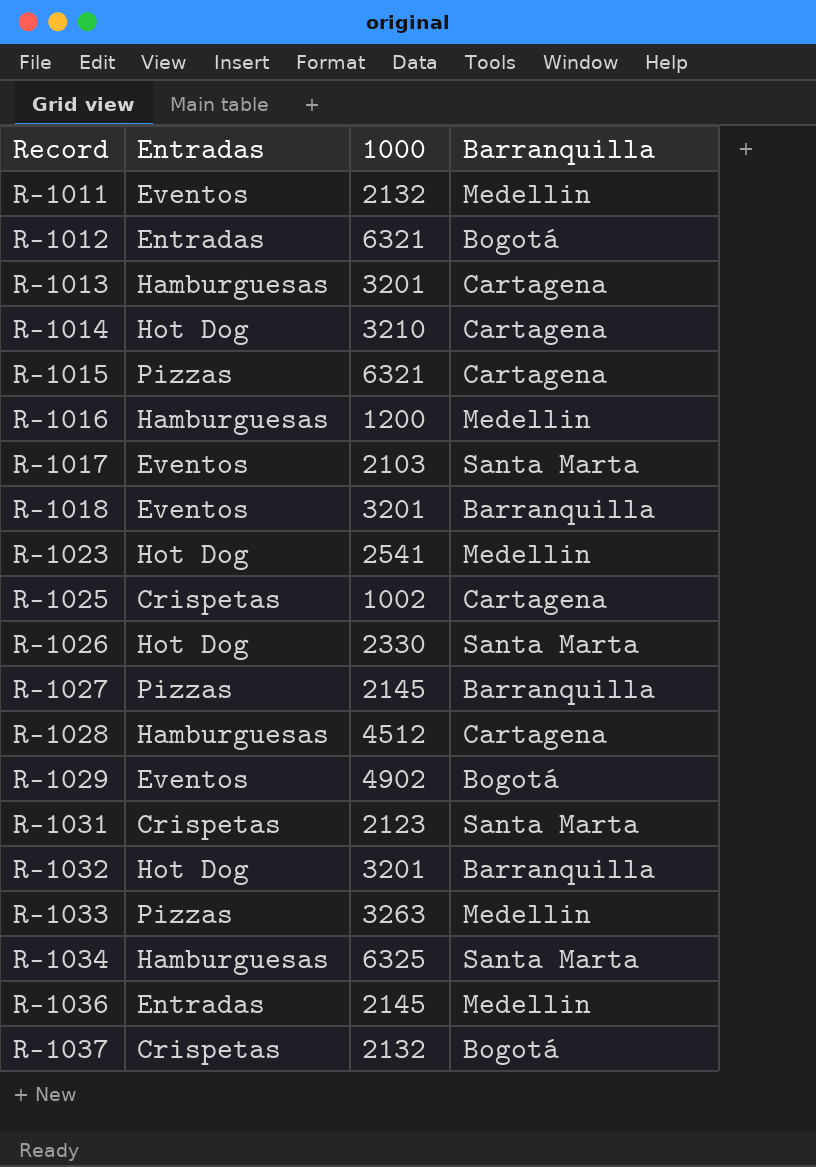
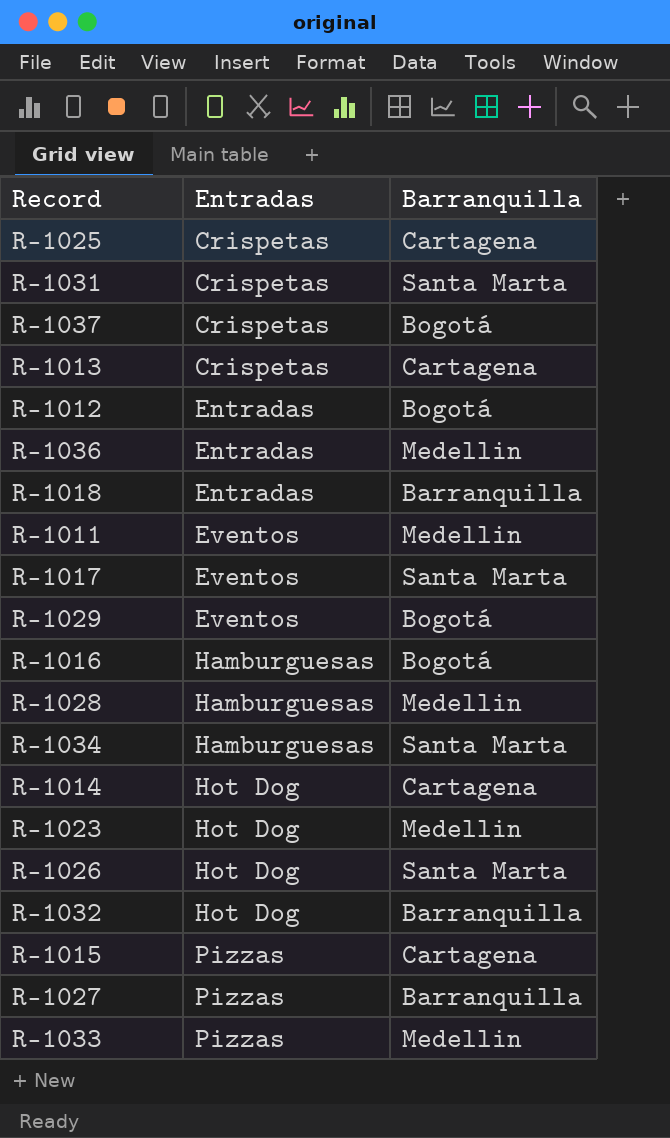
row order: Record ascending -> Entradas ascending
column 1000 | position: 3 -> none
R-1013 | Entradas: Hamburguesas -> Crispetas
R-1018 | Entradas: Eventos -> Entradas
R-1016 | Barranquilla: Medellin -> Bogotá
R-1028 | Barranquilla: Cartagena -> Medellin

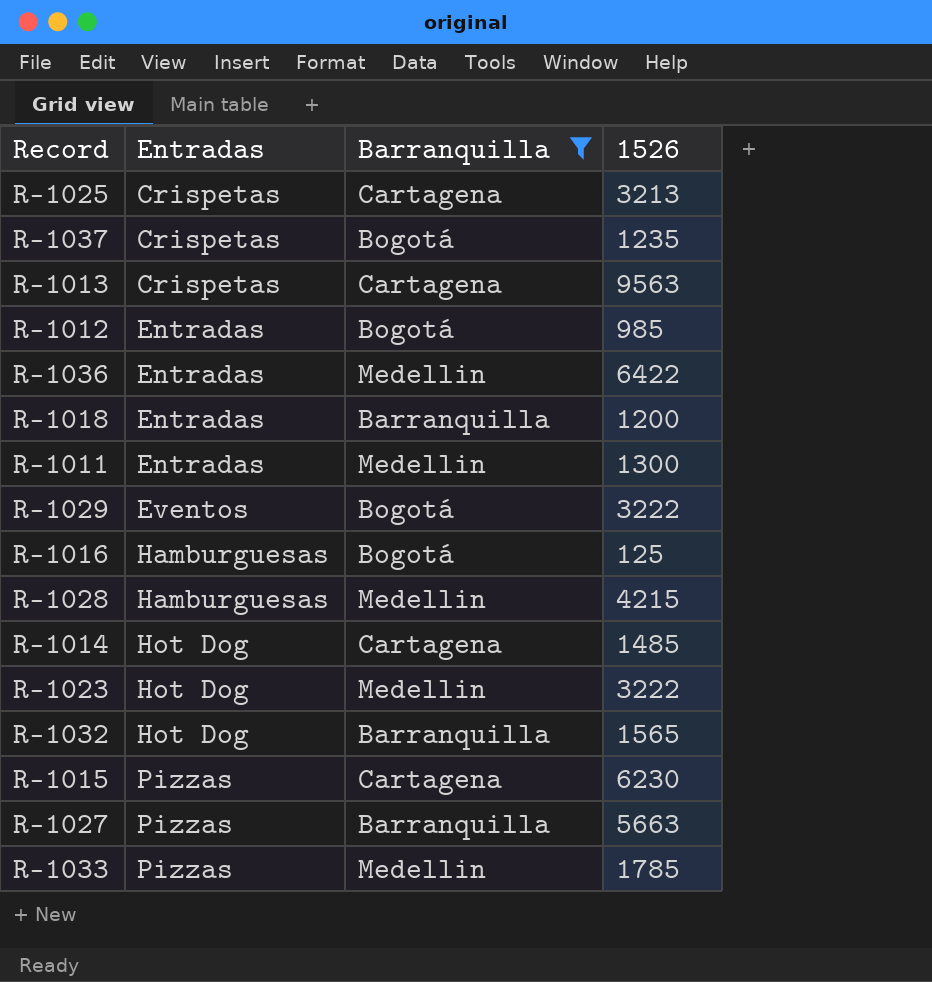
filter: none -> Barranquilla != Santa Marta
column 1526 | position: none -> 4
R-1011 | Entradas: Eventos -> Entradas

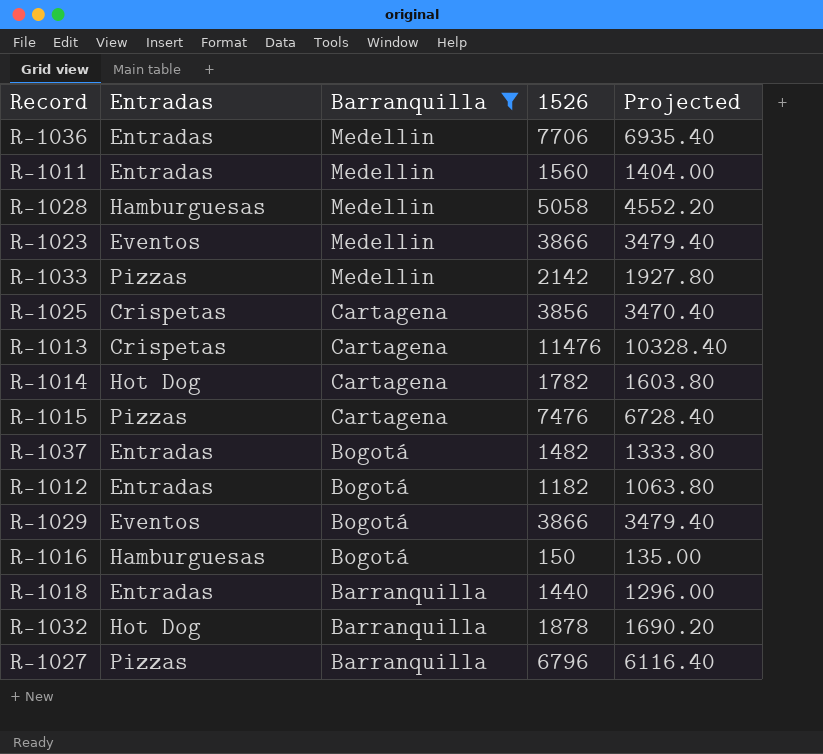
row order: Entradas ascending -> Barranquilla descending
column Projected | formula: none -> [1526] * 0.9
R-1036 | 1526: 6422 -> 7706
R-1011 | 1526: 1300 -> 1560
R-1028 | 1526: 4215 -> 5058
R-1023 | Entradas: Hot Dog -> Eventos
R-1023 | 1526: 3222 -> 3866
R-1033 | 1526: 1785 -> 2142
R-1025 | 1526: 3213 -> 3856
R-1013 | 1526: 9563 -> 11476
R-1014 | 1526: 1485 -> 1782
R-1015 | 1526: 6230 -> 7476
R-1037 | Entradas: Crispetas -> Entradas
R-1037 | 1526: 1235 -> 1482
R-1012 | 1526: 985 -> 1182
R-1029 | 1526: 3222 -> 3866
R-1016 | 1526: 125 -> 150
R-1018 | 1526: 1200 -> 1440
R-1032 | 1526: 1565 -> 1878
R-1027 | 1526: 5663 -> 6796

